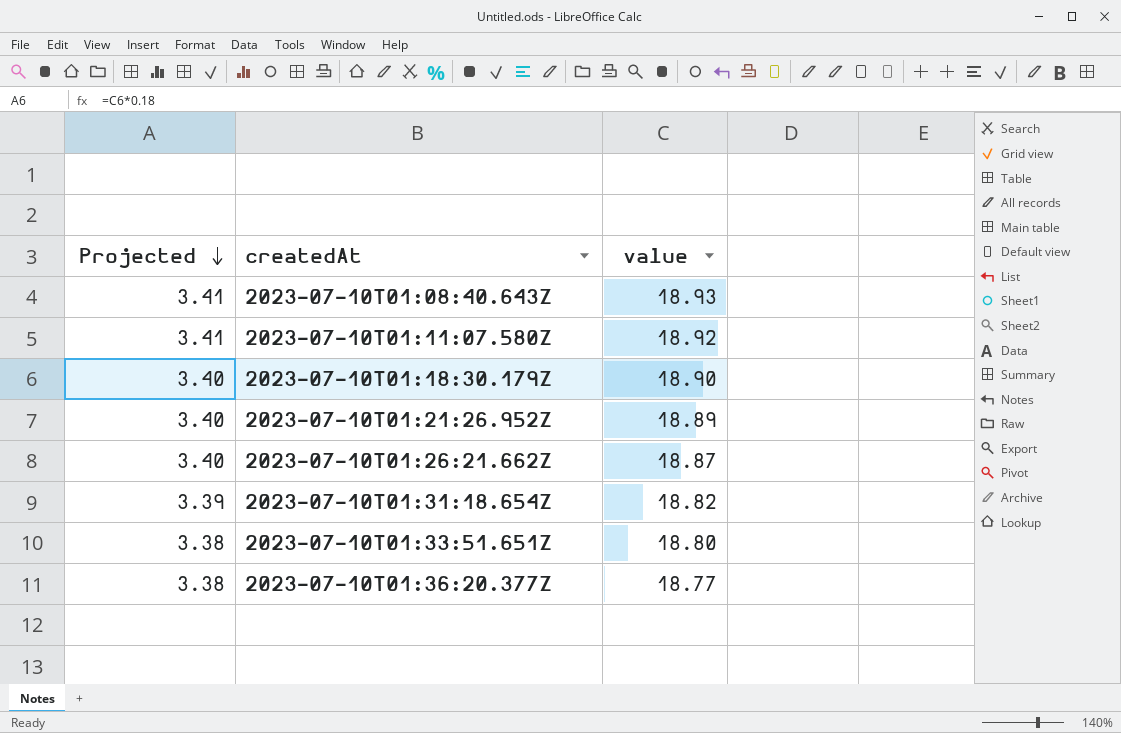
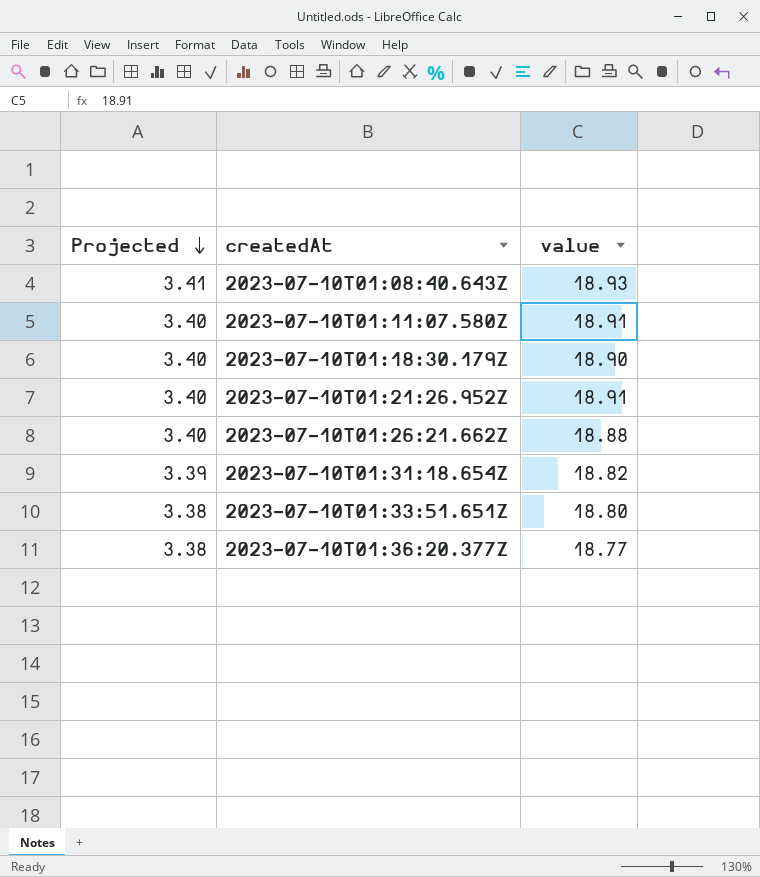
2023-07-10T01:11:07.580Z | Projected: 3.41 -> 3.40
2023-07-10T01:11:07.580Z | value: 18.92 -> 18.91
2023-07-10T01:21:26.952Z | value: 18.89 -> 18.91
2023-07-10T01:26:21.662Z | value: 18.87 -> 18.88

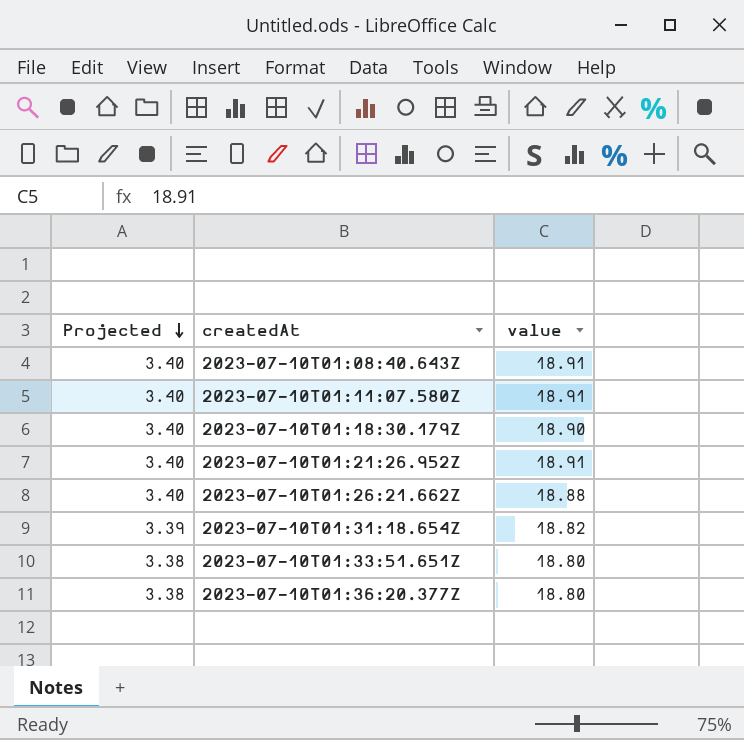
2023-07-10T01:08:40.643Z | Projected: 3.41 -> 3.40
2023-07-10T01:08:40.643Z | value: 18.93 -> 18.91
2023-07-10T01:36:20.377Z | value: 18.77 -> 18.80

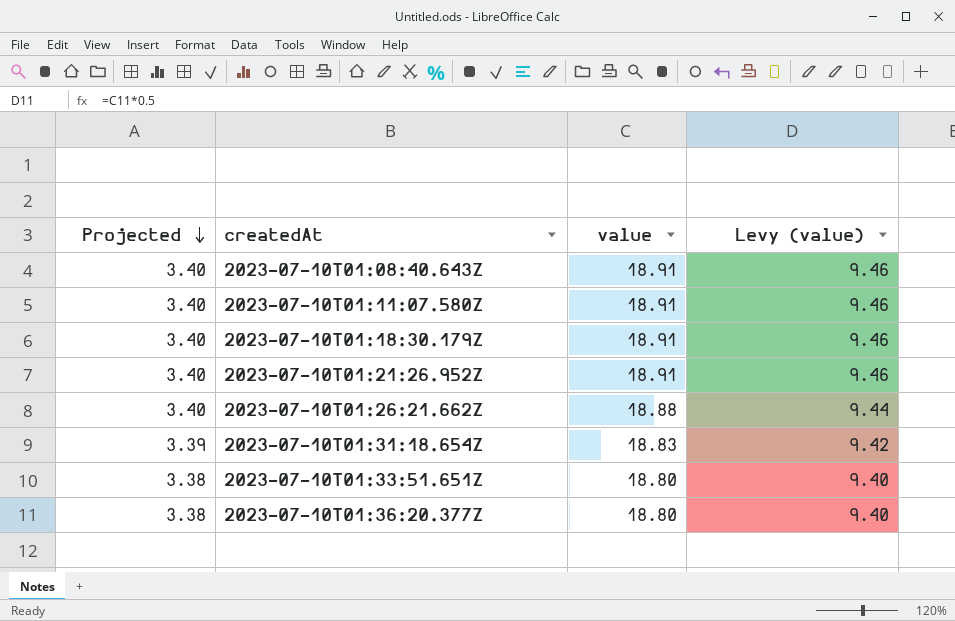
column Levy (value) | formula: none -> [value] * 0.5
2023-07-10T01:18:30.179Z | value: 18.90 -> 18.91
2023-07-10T01:31:18.654Z | value: 18.82 -> 18.83

